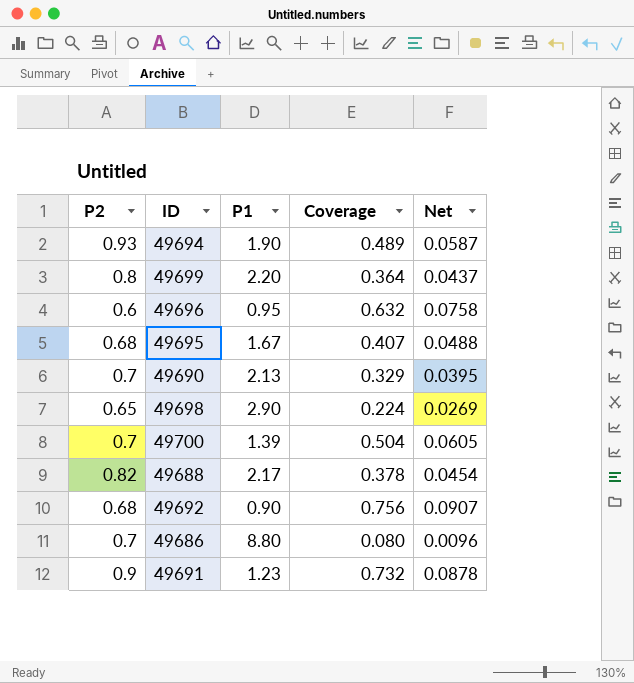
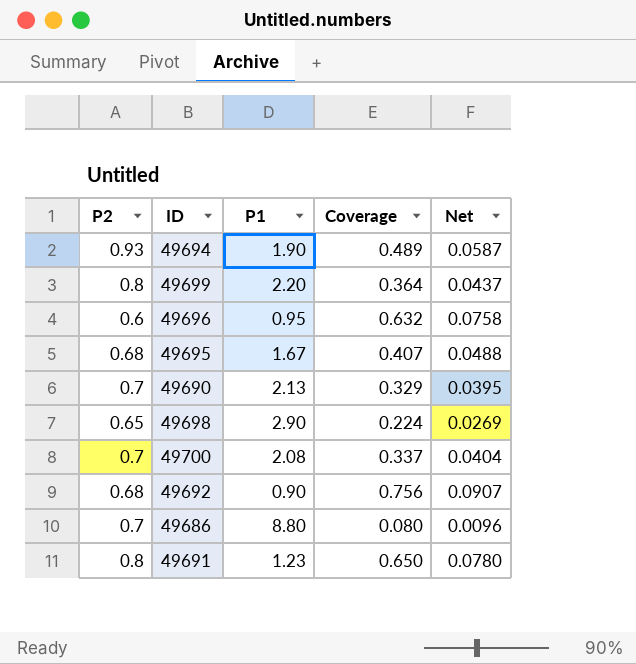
row 49688: 0.82 | 2.17 | 0.378 | 0.0454 -> none
49700 | P1: 1.39 -> 2.08
49700 | Coverage: 0.504 -> 0.337
49700 | Net: 0.0605 -> 0.0404
49691 | P2: 0.9 -> 0.8
49691 | Coverage: 0.732 -> 0.650
49691 | Net: 0.0878 -> 0.0780

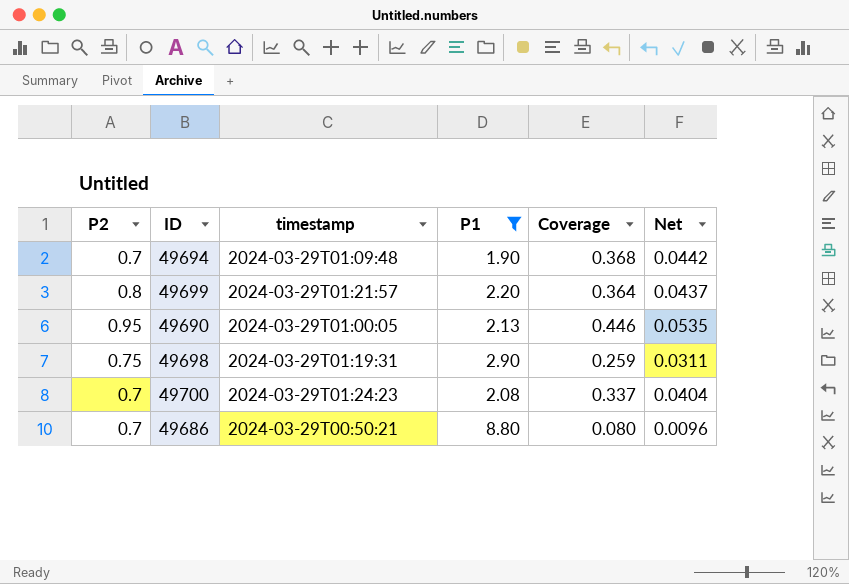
filter: none -> P1 >= 1.90
column timestamp | position: none -> 3
49694 | P2: 0.93 -> 0.7
49694 | Coverage: 0.489 -> 0.368
49694 | Net: 0.0587 -> 0.0442
49690 | P2: 0.7 -> 0.95
49690 | Coverage: 0.329 -> 0.446
49690 | Net: 0.0395 -> 0.0535
49698 | P2: 0.65 -> 0.75
49698 | Coverage: 0.224 -> 0.259
49698 | Net: 0.0269 -> 0.0311

